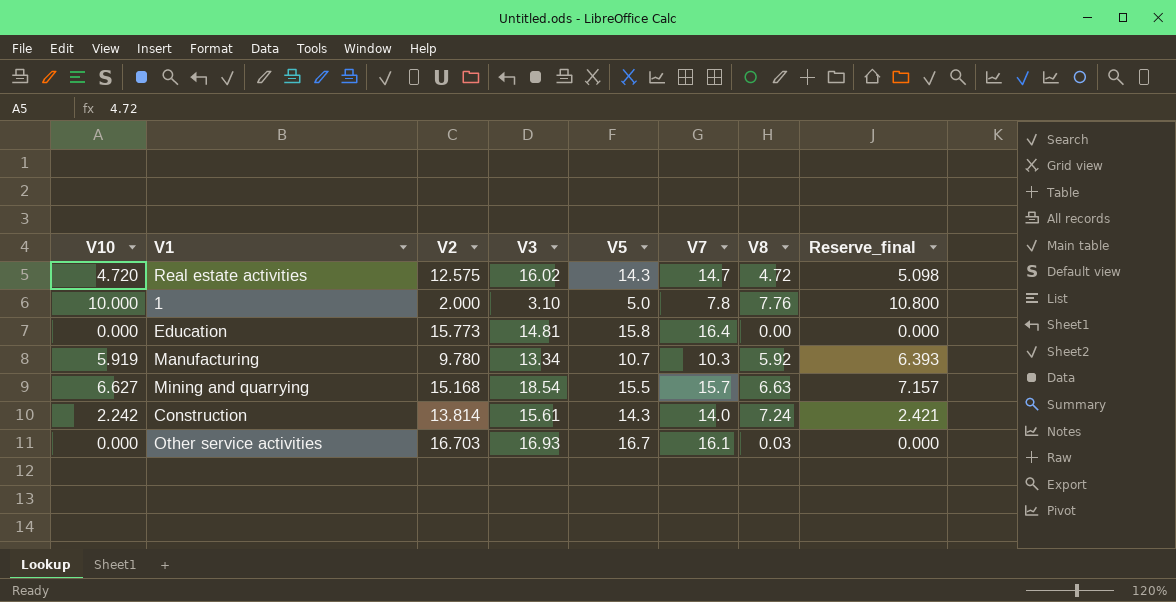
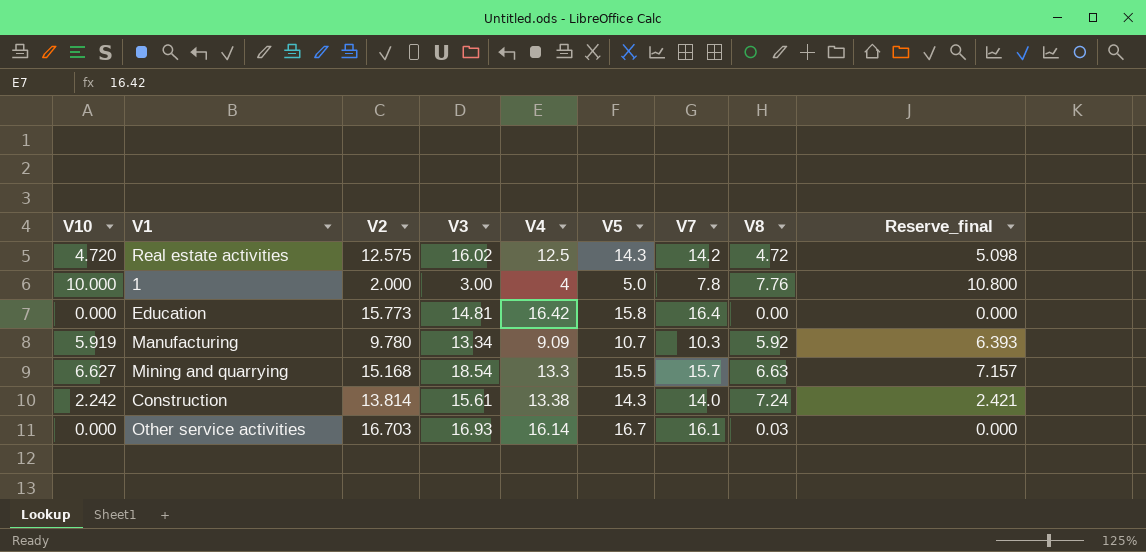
column V4 | position: none -> 5
Real estate activities | V7: 14.7 -> 14.2
1 | V3: 3.10 -> 3.00

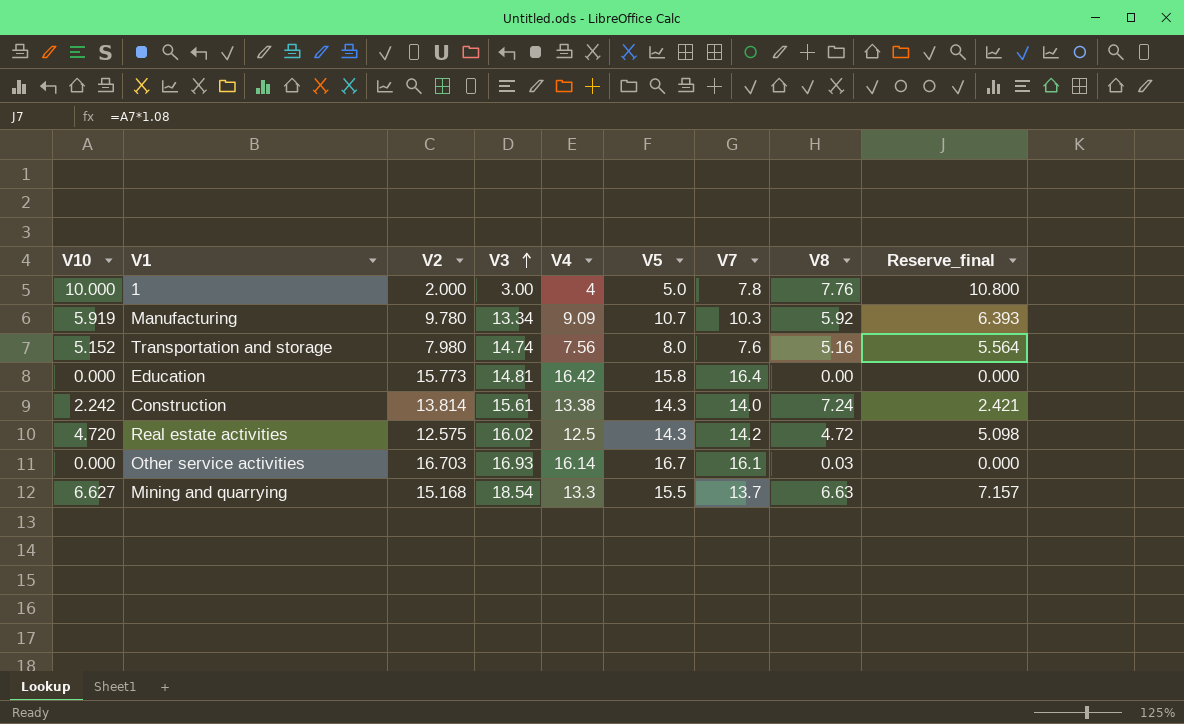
row order: none -> V3 ascending
row Transportation and storage: none -> 5.152 | 7.980 | 14.74 | 7.56 | 8.0 | 7.6 | 5.16 | 5.564
Mining and quarrying | V7: 15.7 -> 13.7

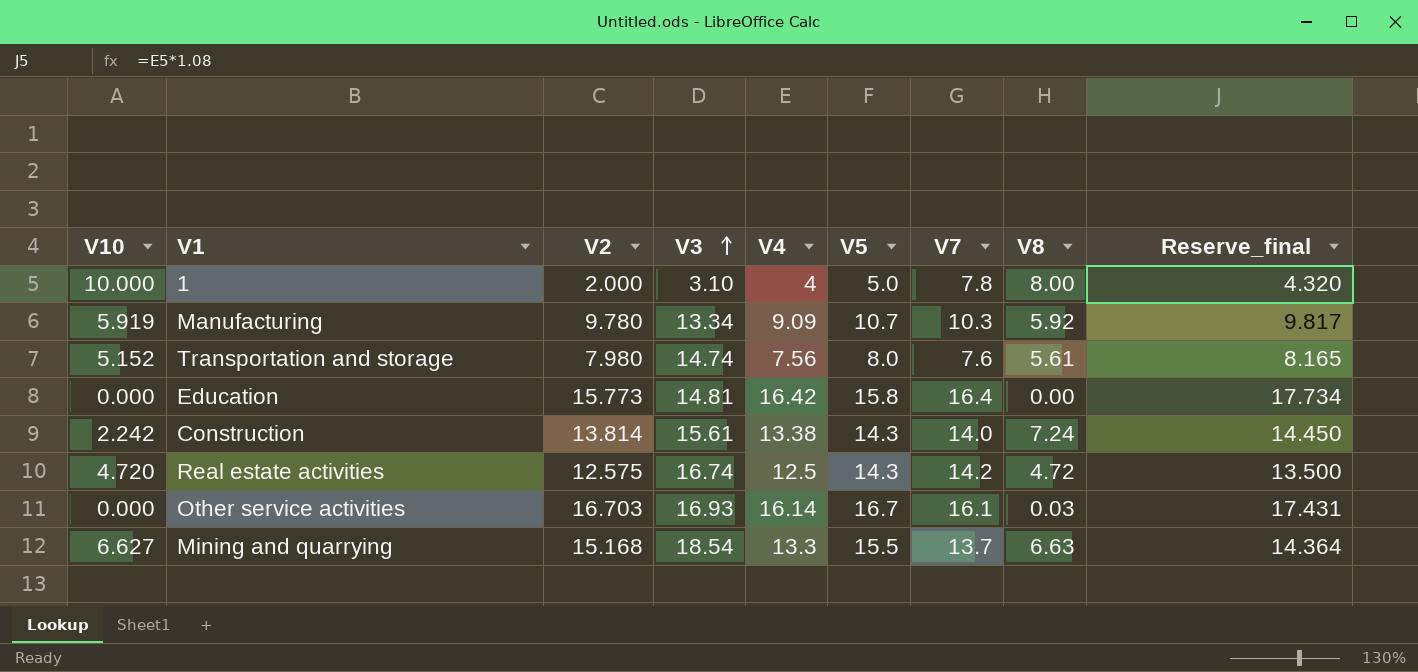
column Reserve_final | formula: [V10] * 1.08 -> [V4] * 1.08
1 | V3: 3.00 -> 3.10
1 | V8: 7.76 -> 8.00
Transportation and storage | V8: 5.16 -> 5.61
Real estate activities | V3: 16.02 -> 16.74

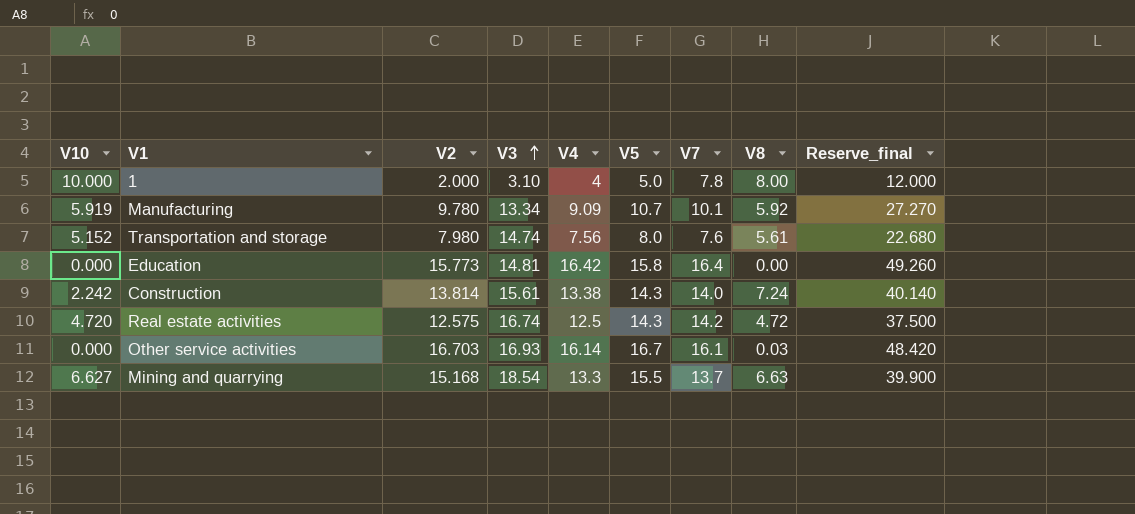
column Reserve_final | formula: [V4] * 1.08 -> [V4] * 3
Manufacturing | V7: 10.3 -> 10.1

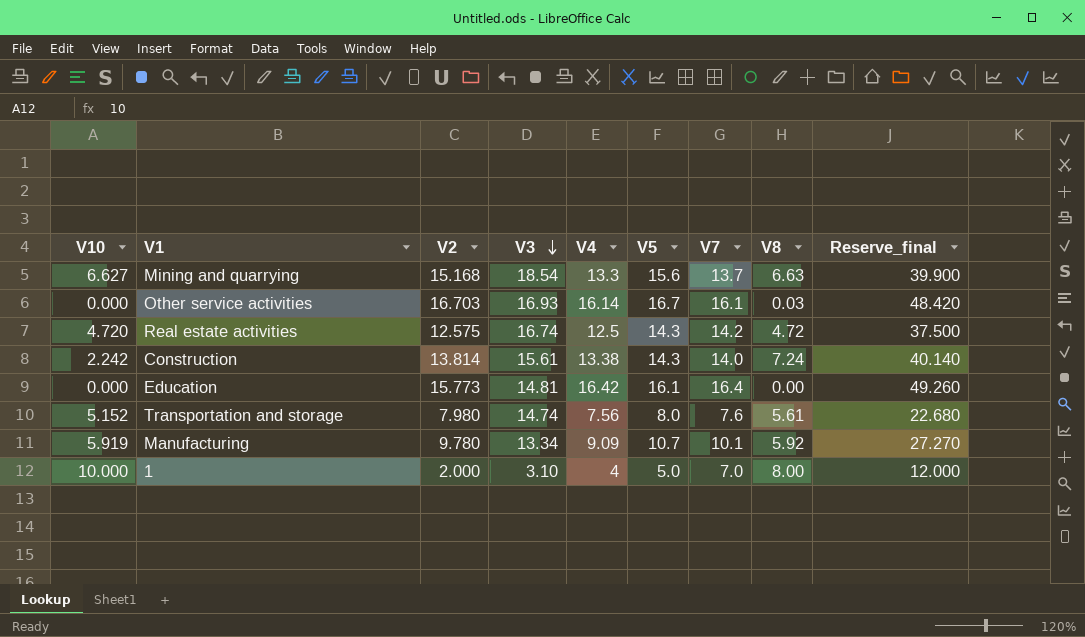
row order: V3 ascending -> V3 descending
Mining and quarrying | V5: 15.5 -> 15.6
Education | V5: 15.8 -> 16.1
1 | V7: 7.8 -> 7.0

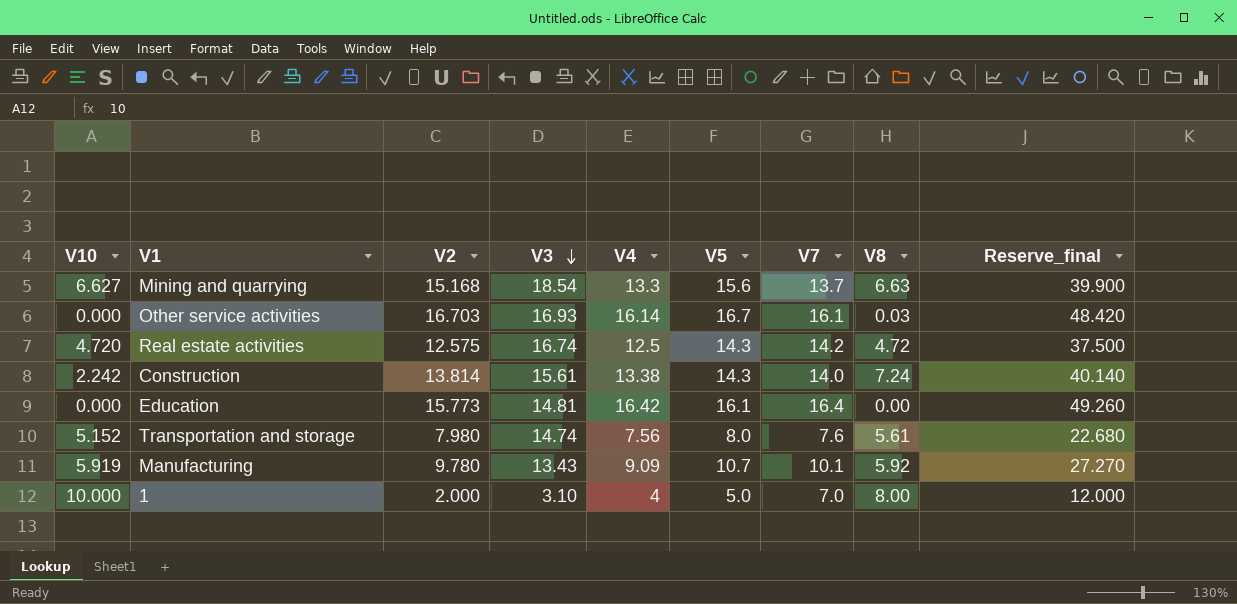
Manufacturing | V3: 13.34 -> 13.43

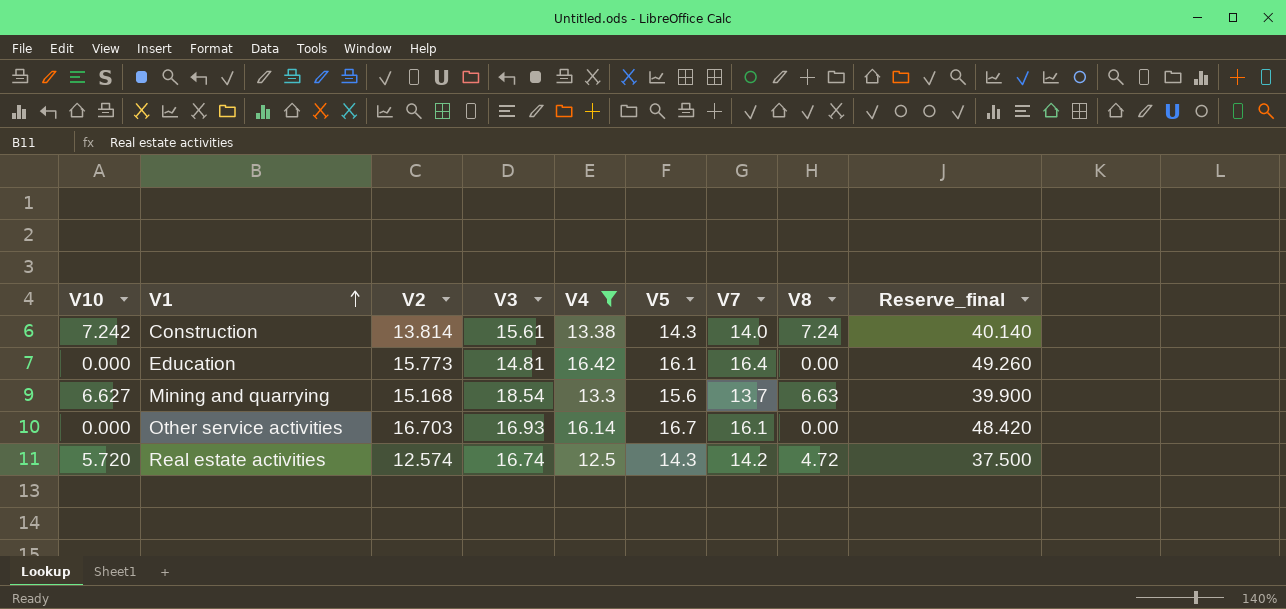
filter: none -> V4 >= 12.5
row order: V3 descending -> V1 ascending
Construction | V10: 2.242 -> 7.242
Other service activities | V8: 0.03 -> 0.00
Real estate activities | V10: 4.720 -> 5.720
Real estate activities | V2: 12.575 -> 12.574

